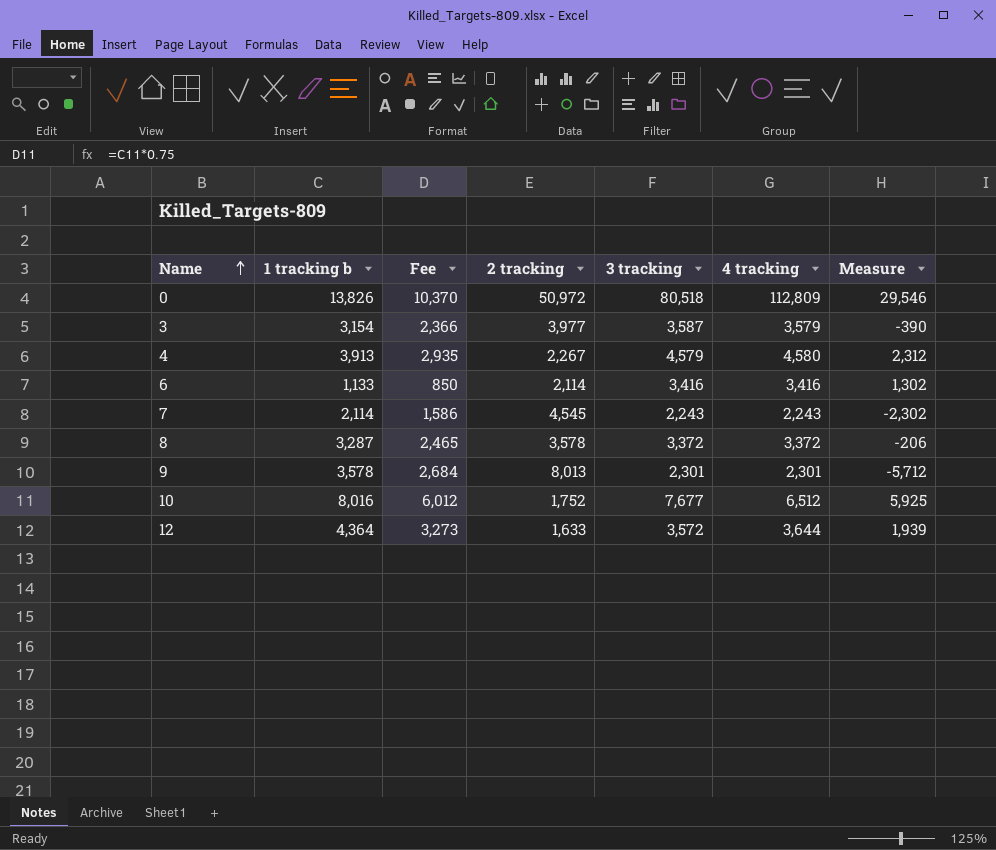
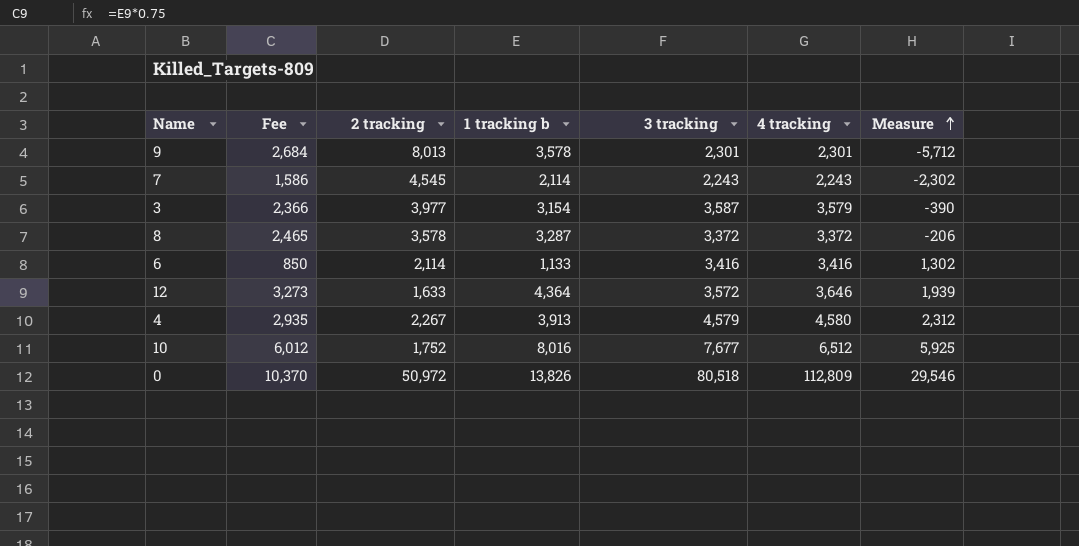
row order: Name ascending -> Measure ascending
column 1 tracking b | position: 2 -> 4
12 | 4 tracking: 3,644 -> 3,646

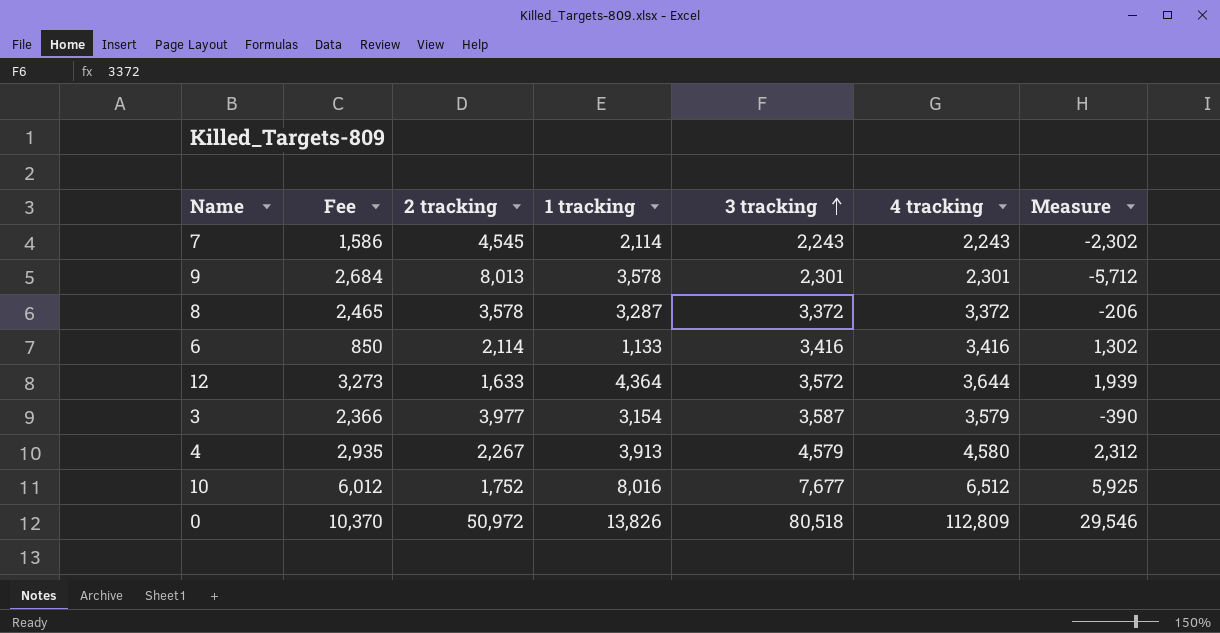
row order: Measure ascending -> 3 tracking ascending
column name: 1 tracking b -> 1 tracking
12 | 4 tracking: 3,646 -> 3,644

